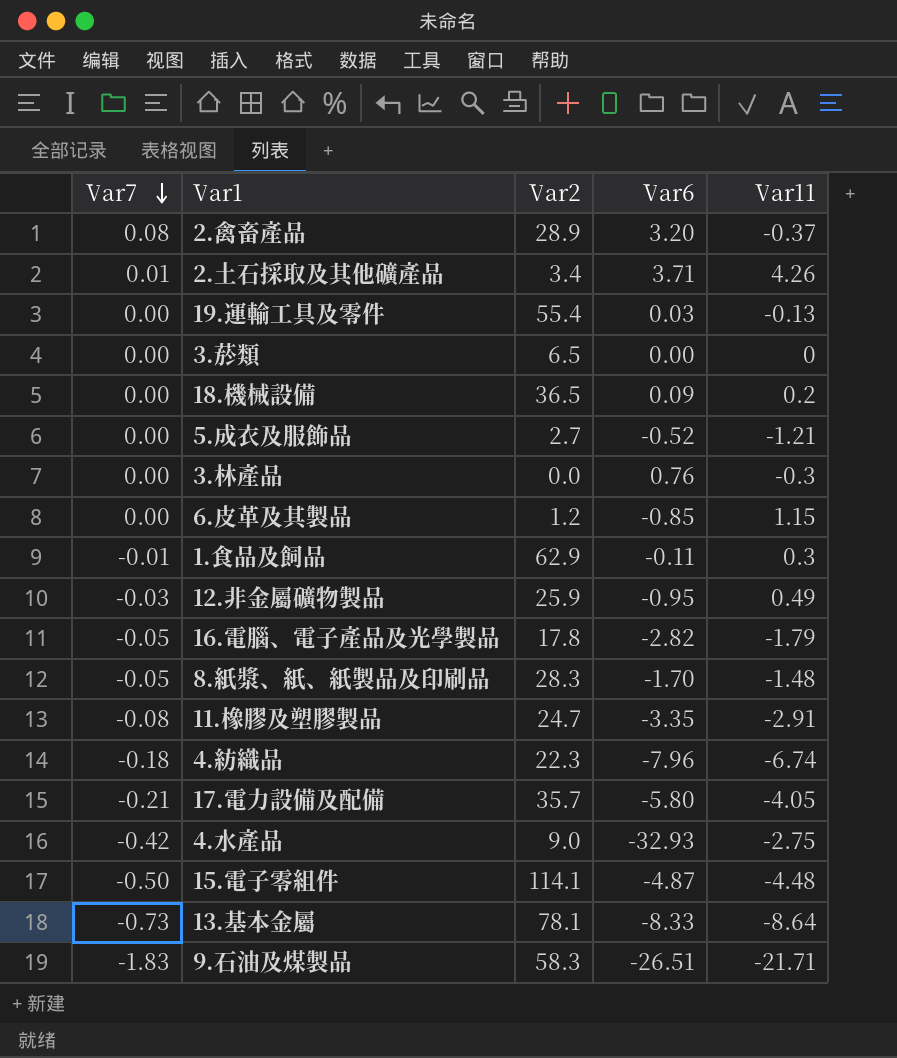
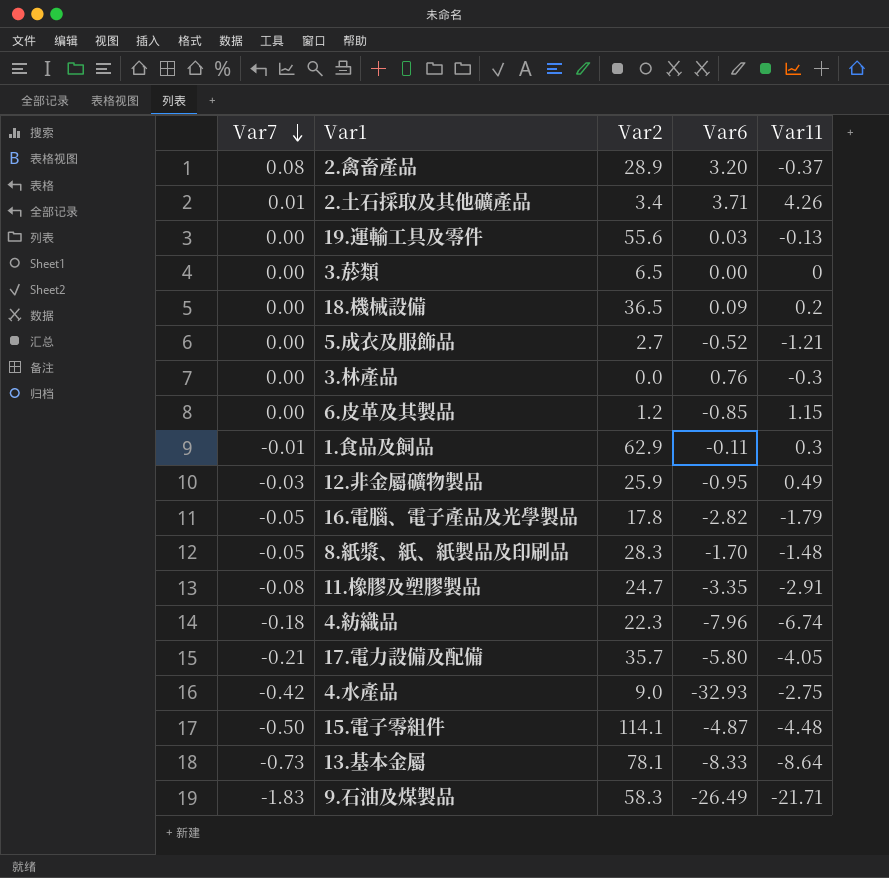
19.運輸工具及零件 | Var2: 55.4 -> 55.6
9.石油及煤製品 | Var6: -26.51 -> -26.49

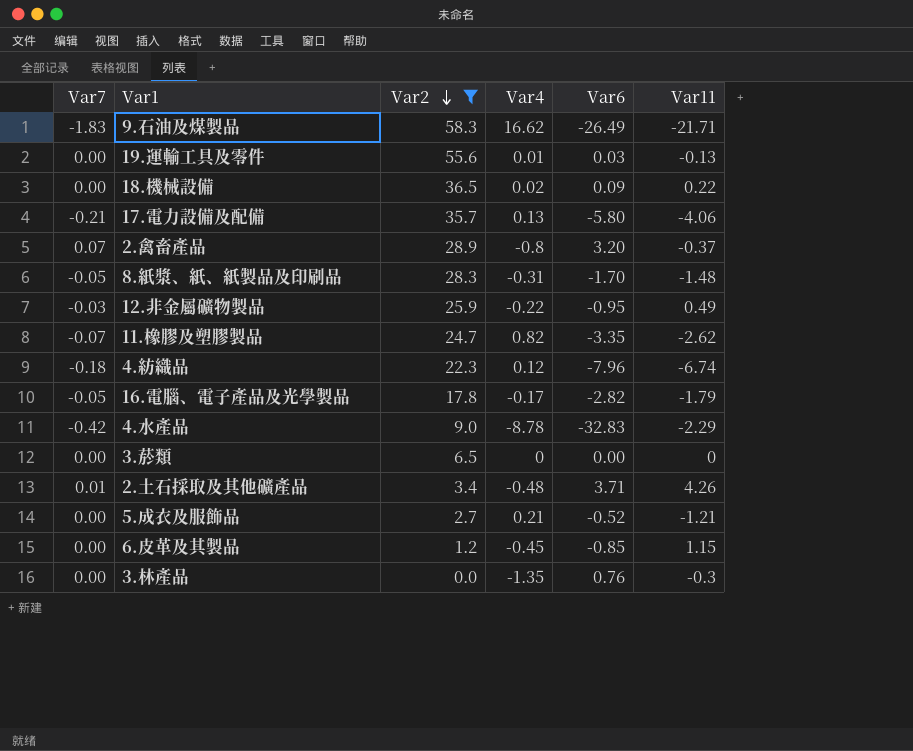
filter: none -> Var2 <= 58.3
row order: Var7 descending -> Var2 descending
column Var4 | position: none -> 4
18.機械設備 | Var11: 0.2 -> 0.22
17.電力設備及配備 | Var11: -4.05 -> -4.06
2.禽畜產品 | Var7: 0.08 -> 0.07
11.橡膠及塑膠製品 | Var7: -0.08 -> -0.07
11.橡膠及塑膠製品 | Var11: -2.91 -> -2.62
4.水產品 | Var6: -32.93 -> -32.83
4.水產品 | Var11: -2.75 -> -2.29

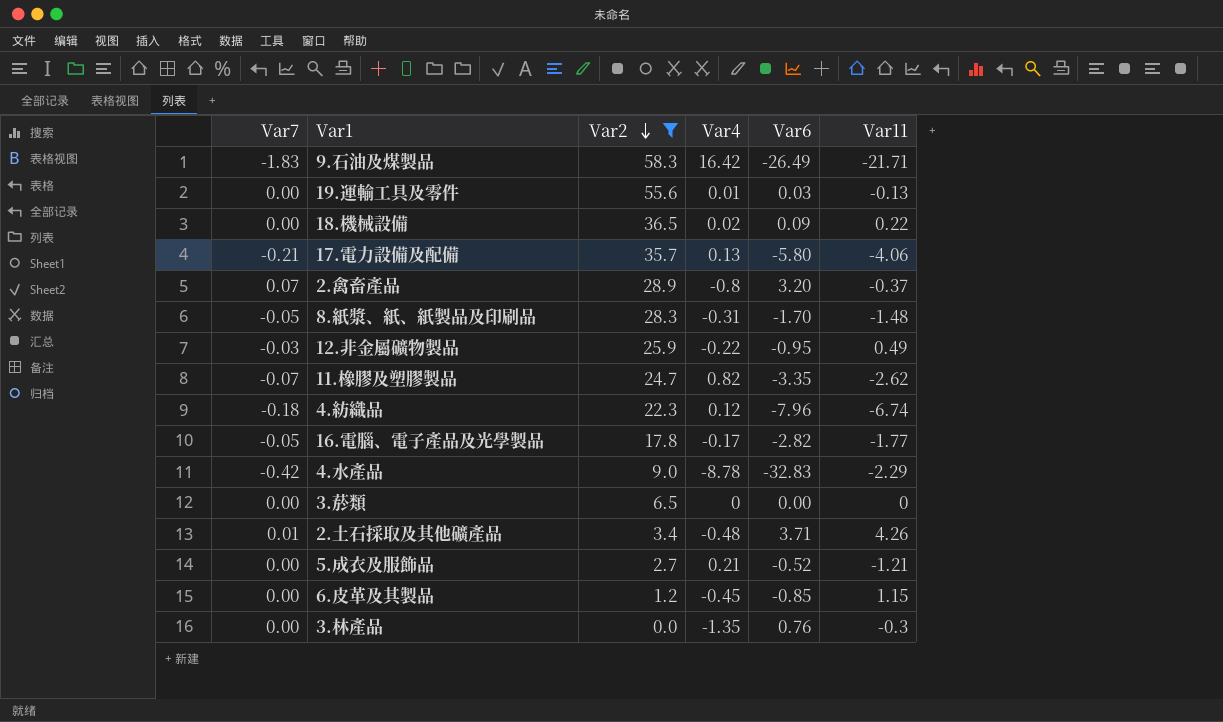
9.石油及煤製品 | Var4: 16.62 -> 16.42
16.電腦、電子產品及光學製品 | Var11: -1.79 -> -1.77

